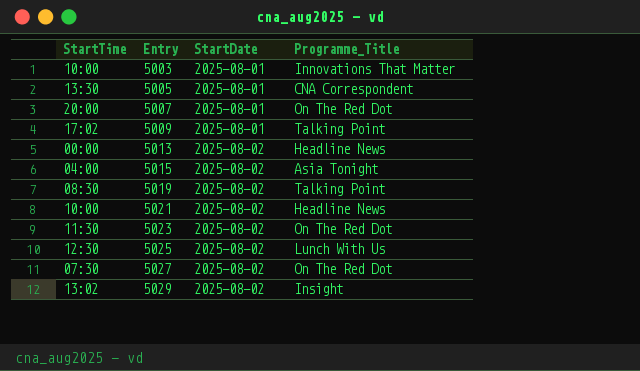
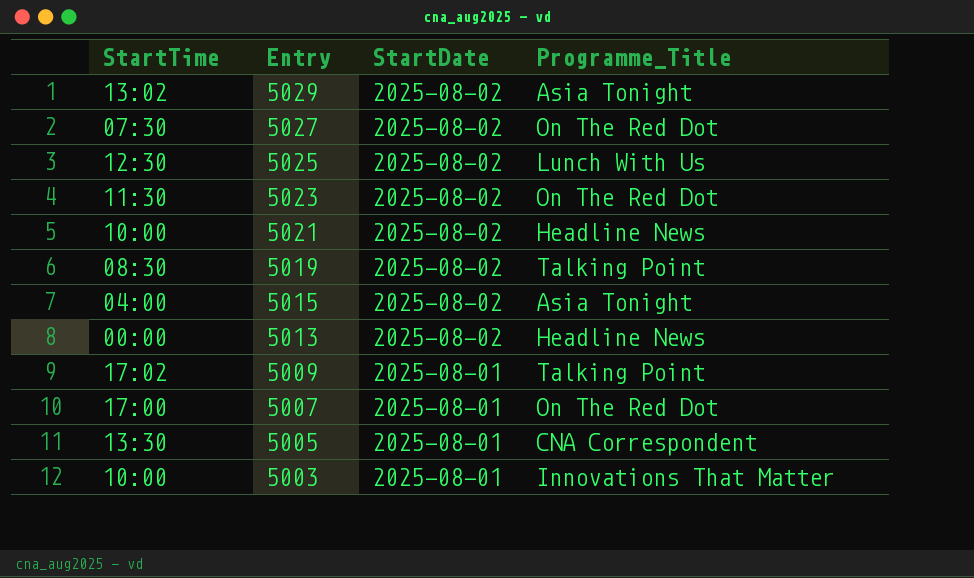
row order: Entry ascending -> Entry descending
5029 | Programme_Title: Insight -> Asia Tonight
5007 | StartTime: 20:00 -> 17:00

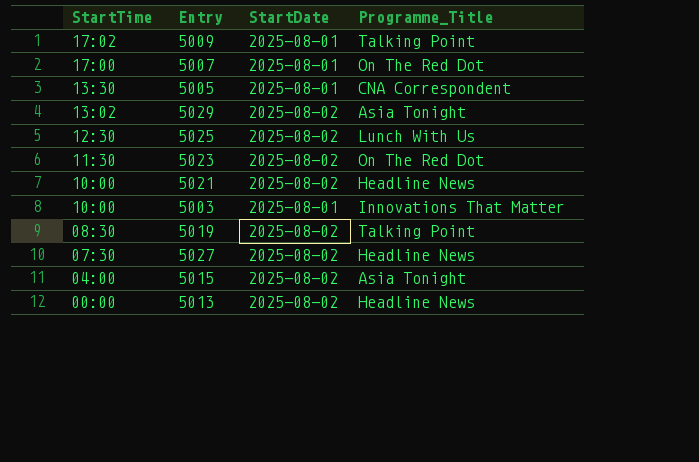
row order: Entry descending -> StartTime descending
5027 | Programme_Title: On The Red Dot -> Headline News

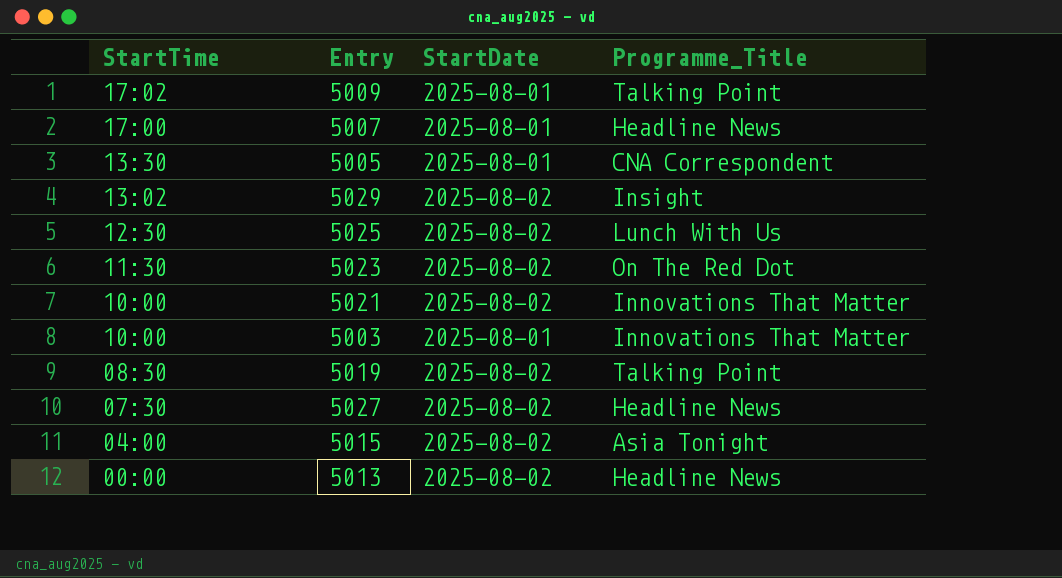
5007 | Programme_Title: On The Red Dot -> Headline News
5029 | Programme_Title: Asia Tonight -> Insight
5021 | Programme_Title: Headline News -> Innovations That Matter

